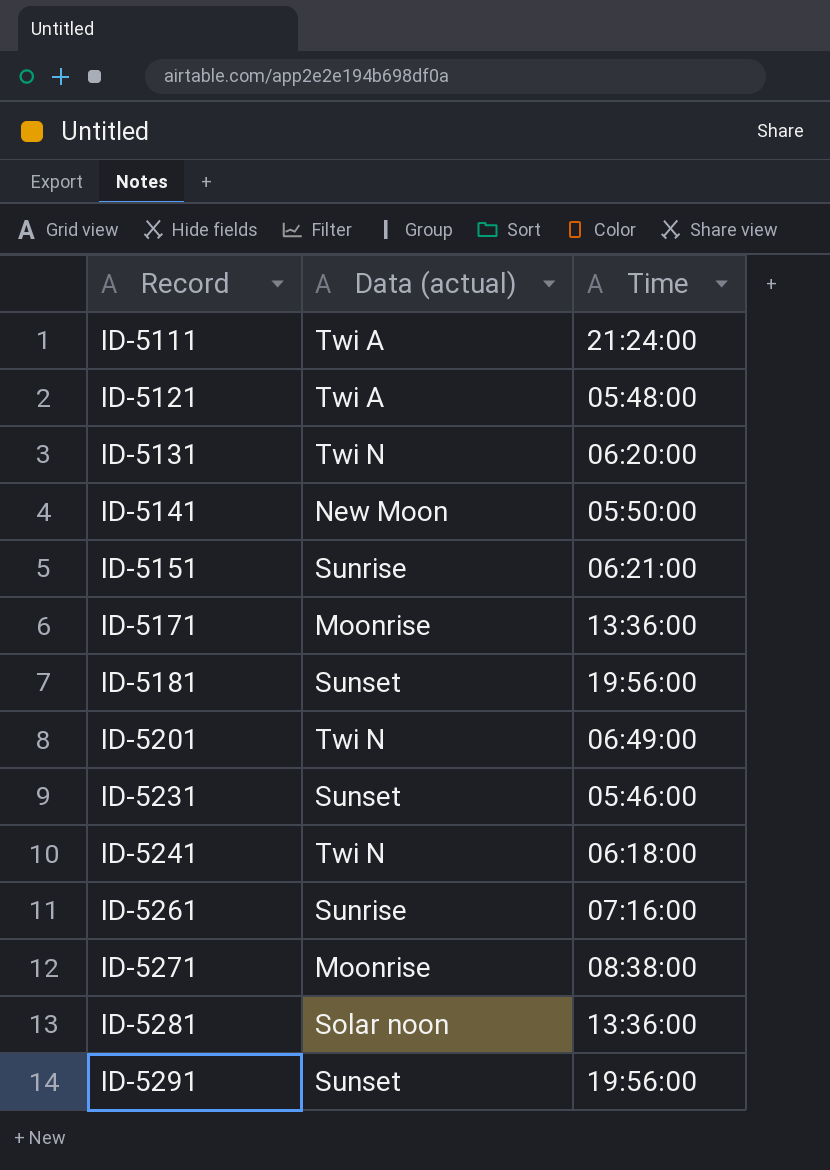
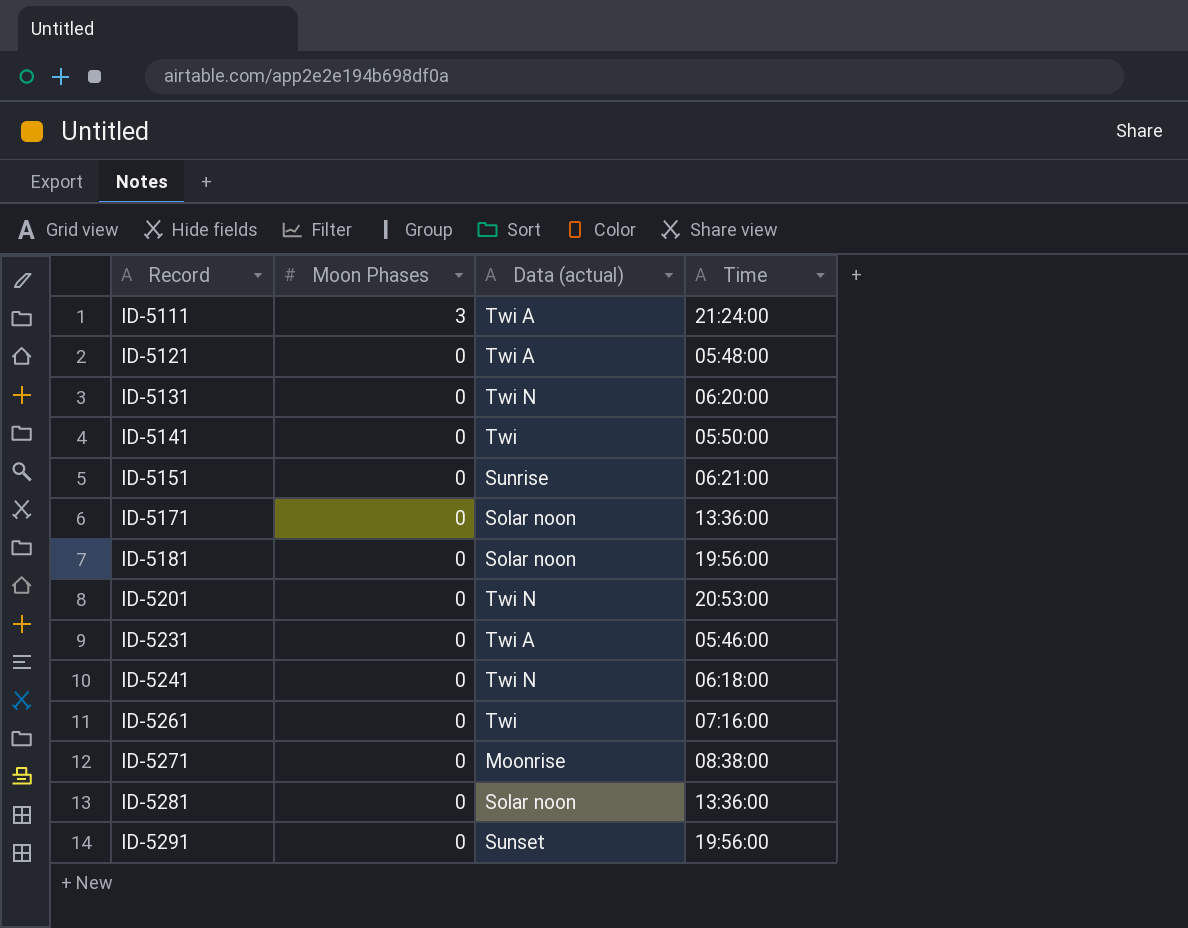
column Moon Phases | position: none -> 2
ID-5141 | Data (actual): New Moon -> Twi
ID-5171 | Data (actual): Moonrise -> Solar noon
ID-5181 | Data (actual): Sunset -> Solar noon
ID-5201 | Time: 06:49:00 -> 20:53:00
ID-5231 | Data (actual): Sunset -> Twi A
ID-5261 | Data (actual): Sunrise -> Twi

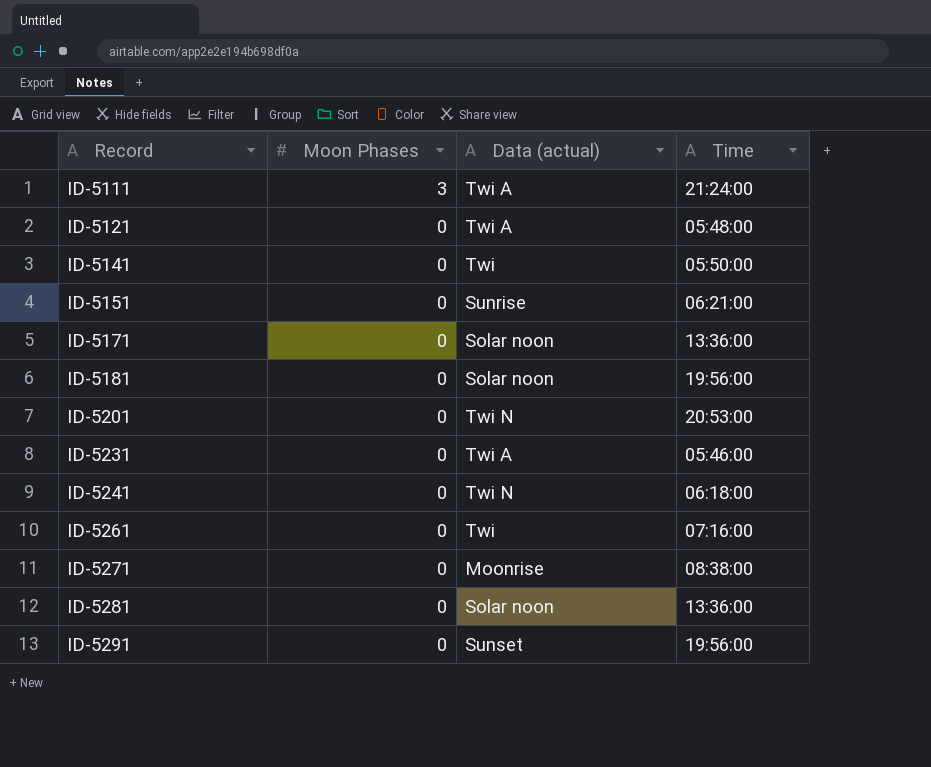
row ID-5131: 0 | Twi N | 06:20:00 -> none

